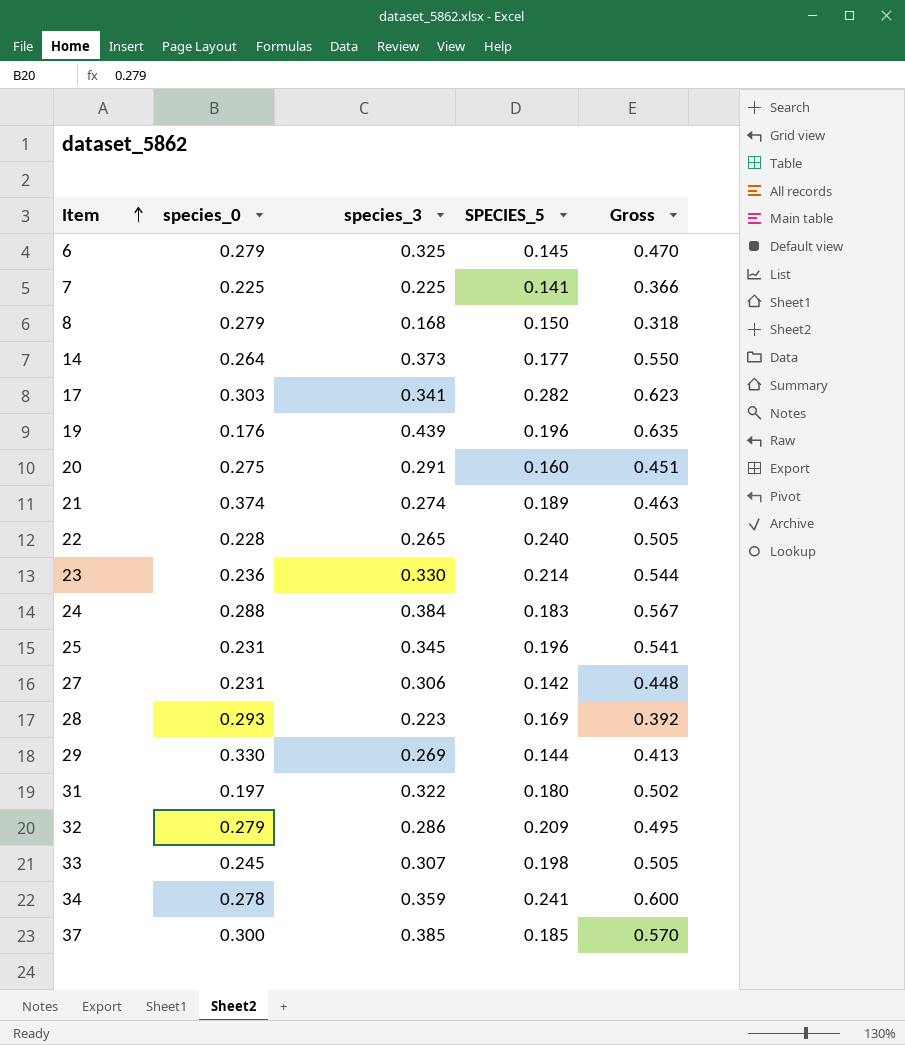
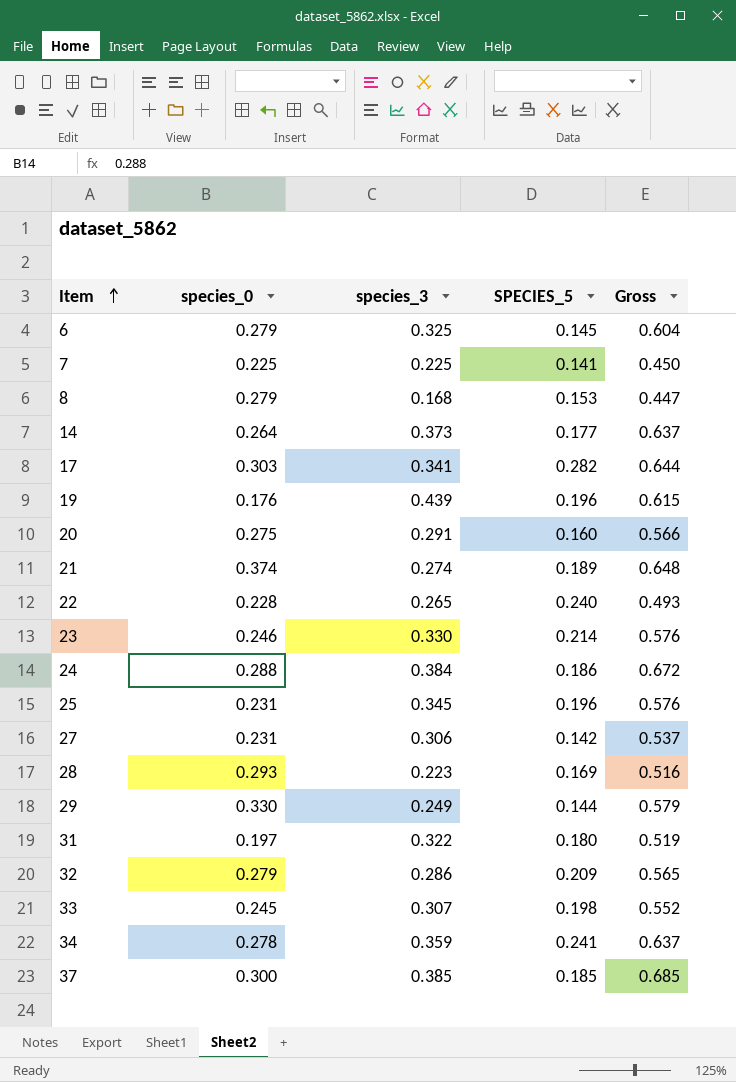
column Gross | formula: [species_3] + [SPECIES_5] -> [species_0] + [species_3]
8 | SPECIES_5: 0.150 -> 0.153
23 | species_0: 0.236 -> 0.246
24 | SPECIES_5: 0.183 -> 0.186
29 | species_3: 0.269 -> 0.249

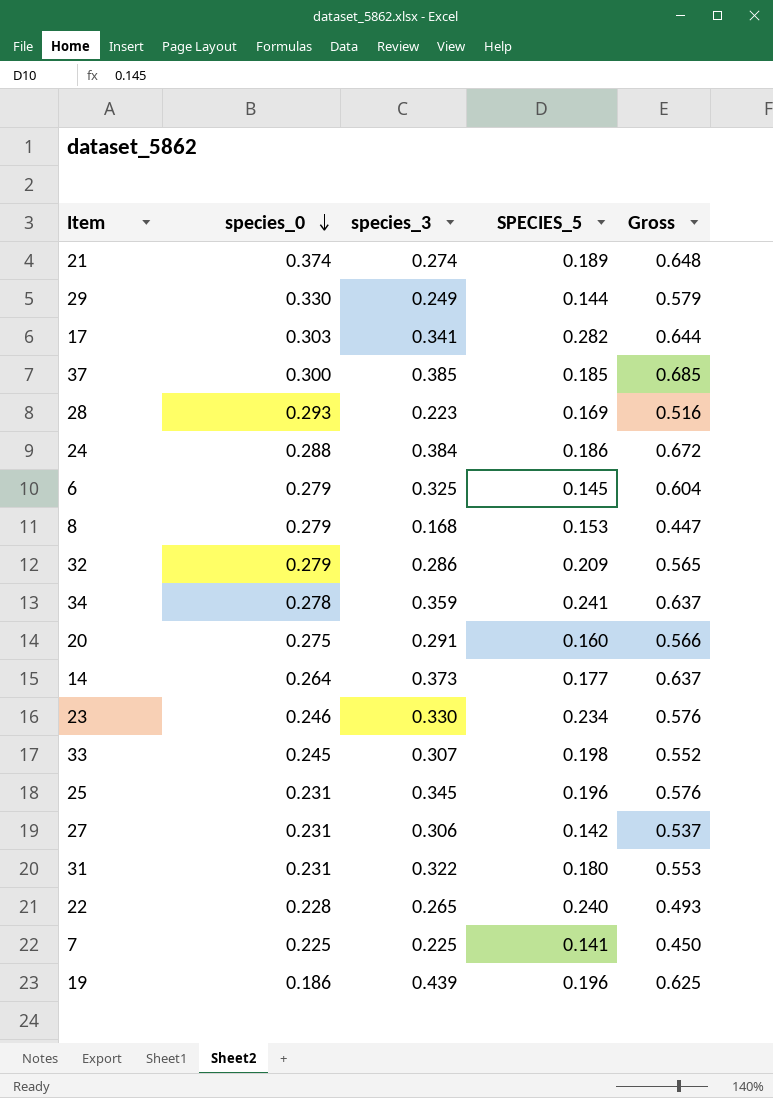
row order: Item ascending -> species_0 descending
23 | SPECIES_5: 0.214 -> 0.234
31 | species_0: 0.197 -> 0.231
31 | Gross: 0.519 -> 0.553
19 | species_0: 0.176 -> 0.186
19 | Gross: 0.615 -> 0.625

